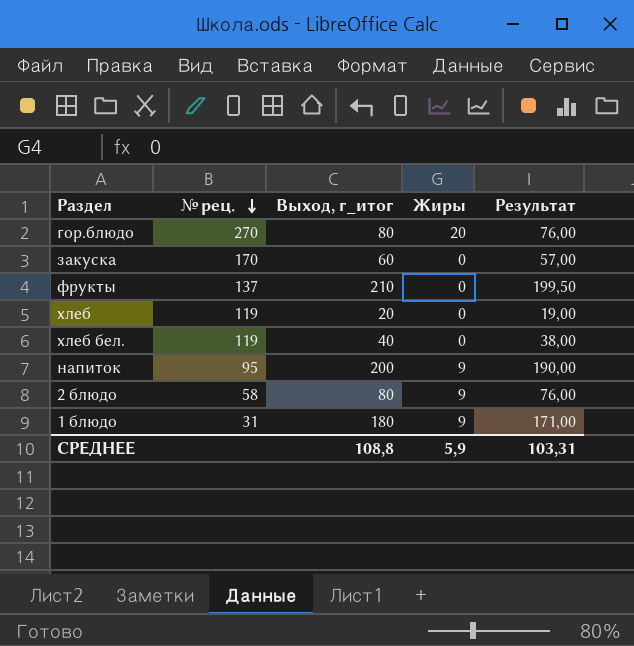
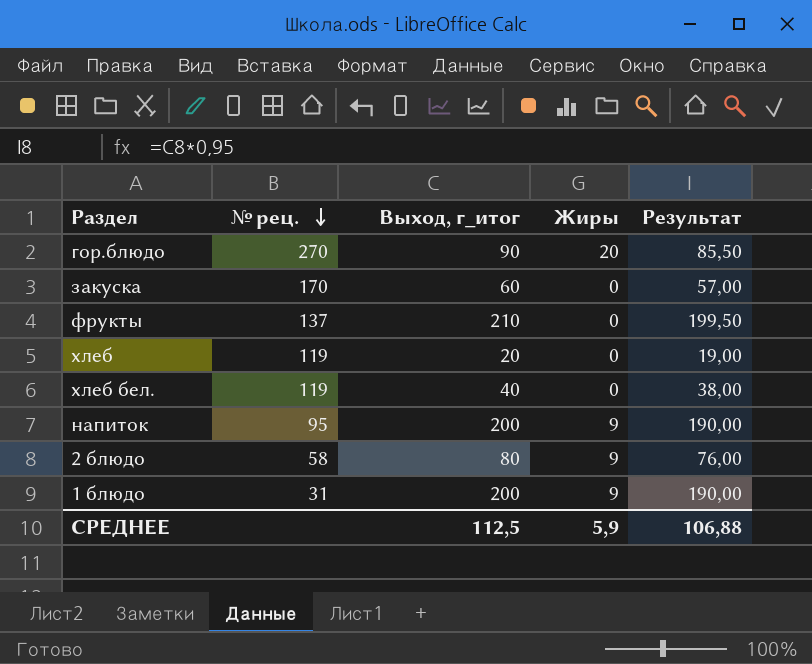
гор.блюдо | Выход, г_итог: 80 -> 90
гор.блюдо | Результат: 76,00 -> 85,50
1 блюдо | Выход, г_итог: 180 -> 200
1 блюдо | Результат: 171,00 -> 190,00
СРЕДНЕЕ | Выход, г_итог: 108,8 -> 112,5
СРЕДНЕЕ | Результат: 103,31 -> 106,88

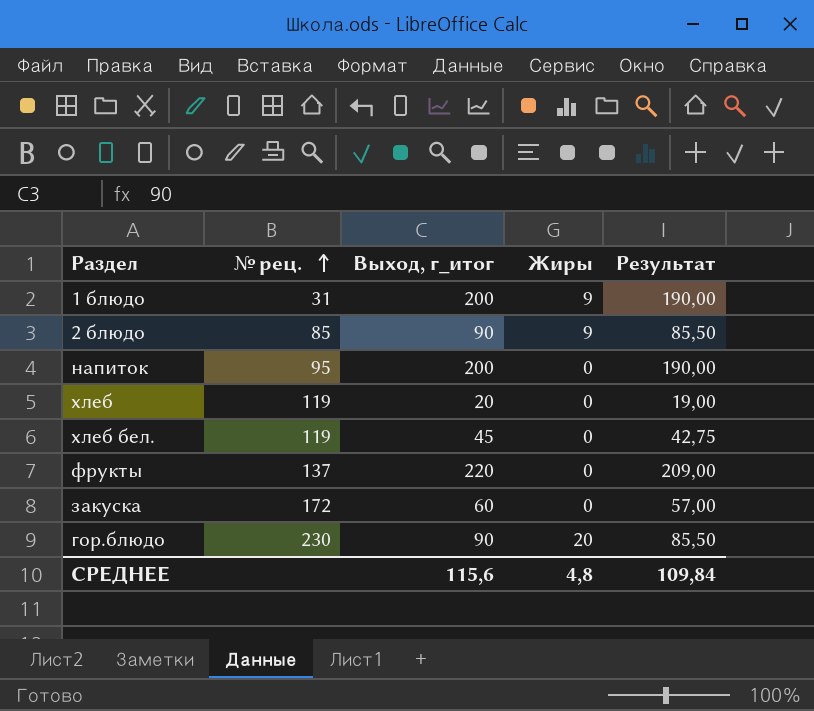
row order: № рец. descending -> № рец. ascending
2 блюдо | № рец.: 58 -> 85
2 блюдо | Выход, г_итог: 80 -> 90
2 блюдо | Результат: 76,00 -> 85,50
напиток | Жиры: 9 -> 0
хлеб бел. | Выход, г_итог: 40 -> 45
хлеб бел. | Результат: 38,00 -> 42,75
фрукты | Выход, г_итог: 210 -> 220
фрукты | Результат: 199,50 -> 209,00
закуска | № рец.: 170 -> 172
гор.блюдо | № рец.: 270 -> 230
СРЕДНЕЕ | Выход, г_итог: 112,5 -> 115,6
СРЕДНЕЕ | Жиры: 5,9 -> 4,8
СРЕДНЕЕ | Результат: 106,88 -> 109,84

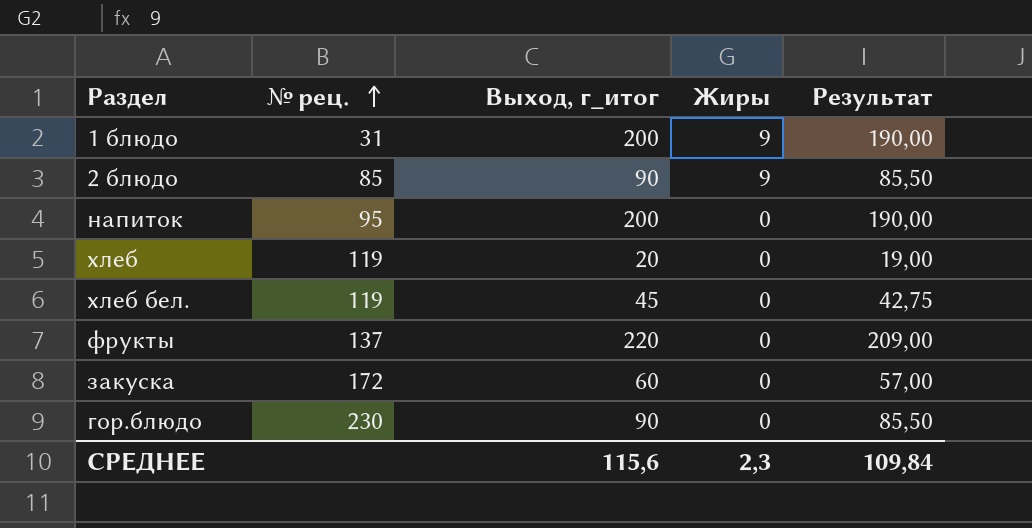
гор.блюдо | Жиры: 20 -> 0
СРЕДНЕЕ | Жиры: 4,8 -> 2,3

